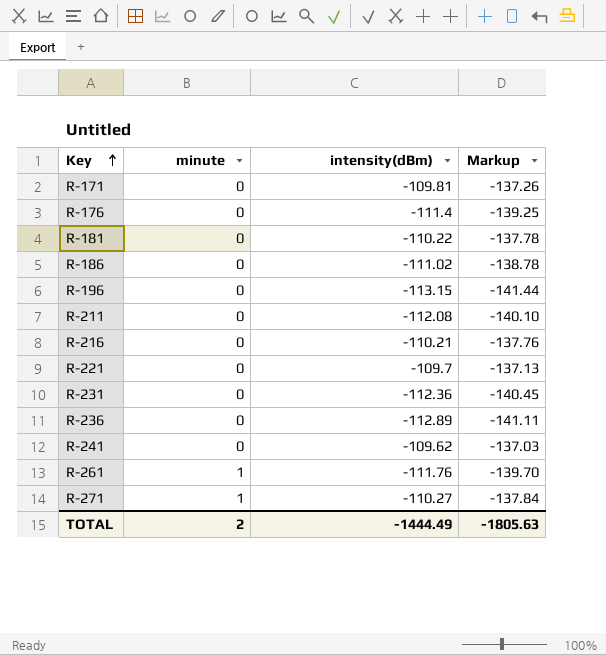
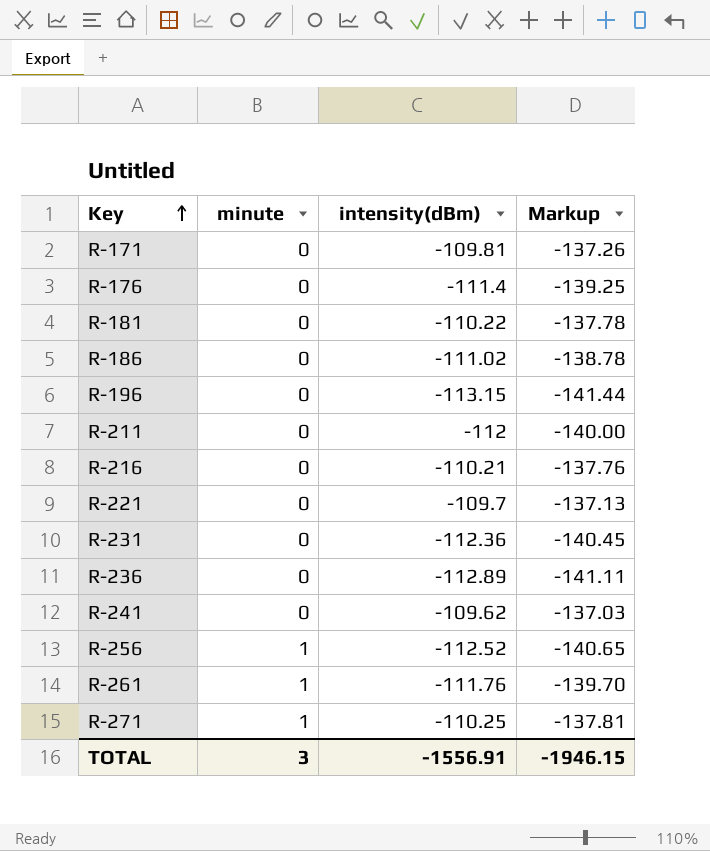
R-211 | intensity(dBm): -112.08 -> -112
R-211 | Markup: -140.10 -> -140.00
row R-256: none -> 1 | -112.52 | -140.65
R-271 | intensity(dBm): -110.27 -> -110.25
R-271 | Markup: -137.84 -> -137.81
TOTAL | minute: 2 -> 3
TOTAL | intensity(dBm): -1444.49 -> -1556.91
TOTAL | Markup: -1805.63 -> -1946.15

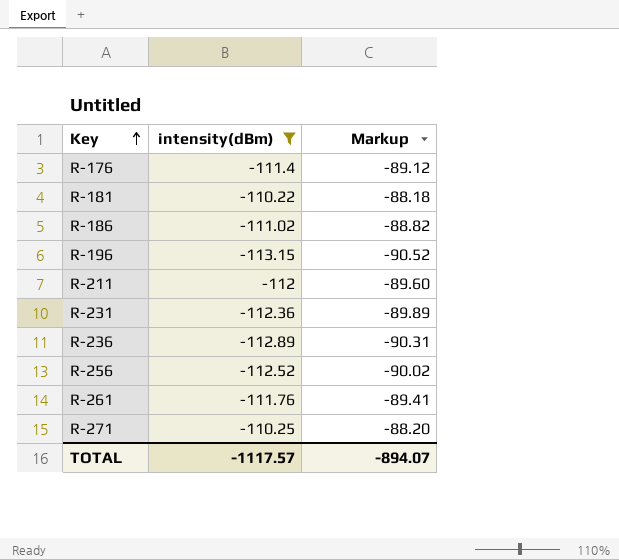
filter: none -> intensity(dBm) <= -110.22
column minute | position: 2 -> none
column Markup | formula: [intensity(dBm)] * 1.25 -> [intensity(dBm)] * 0.8
TOTAL | intensity(dBm): -1556.91 -> -1117.57
TOTAL | Markup: -1946.15 -> -894.07

